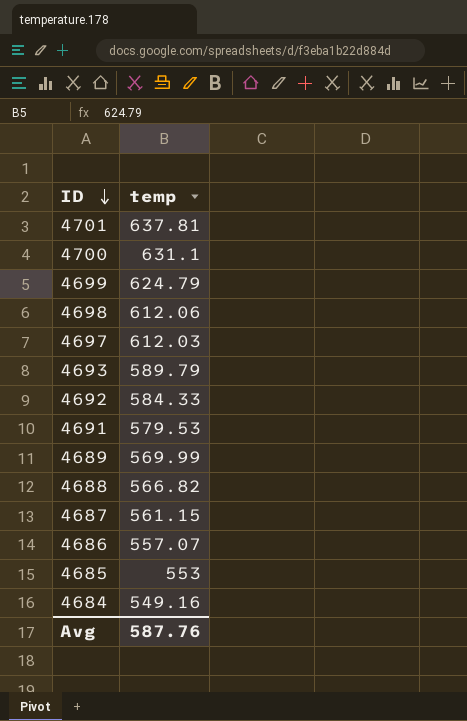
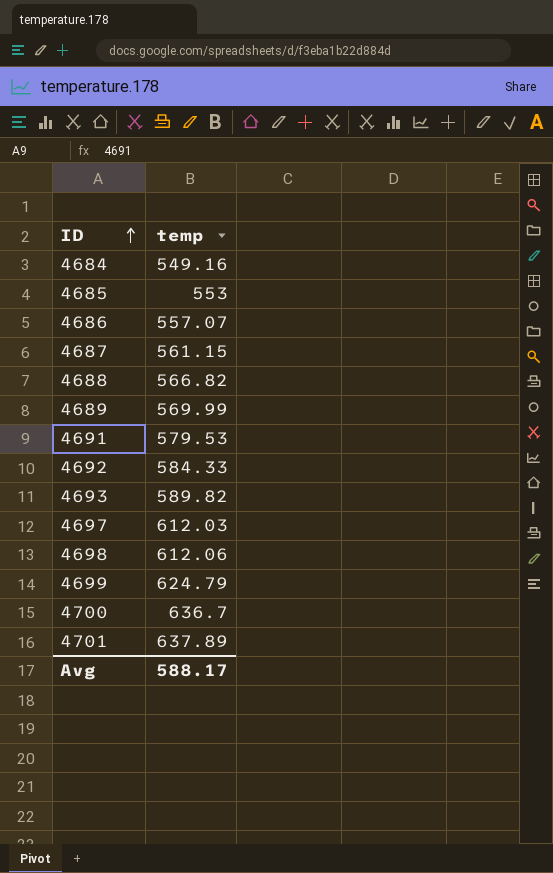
row order: ID descending -> ID ascending
4693 | temp: 589.79 -> 589.82
4700 | temp: 631.1 -> 636.7
4701 | temp: 637.81 -> 637.89
Avg | temp: 587.76 -> 588.17

